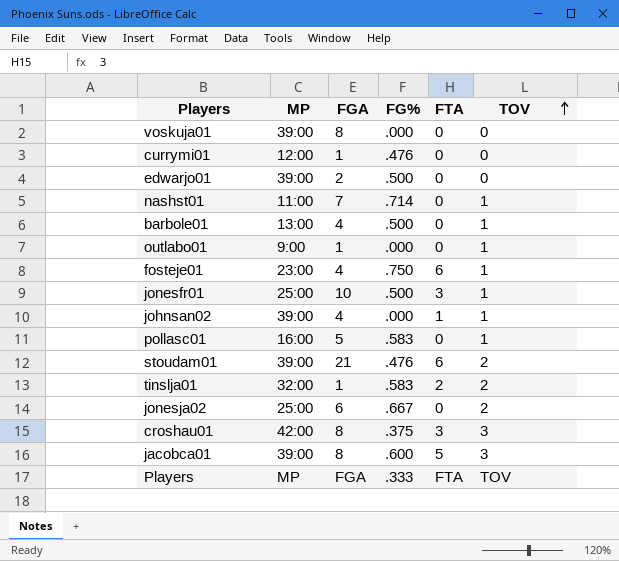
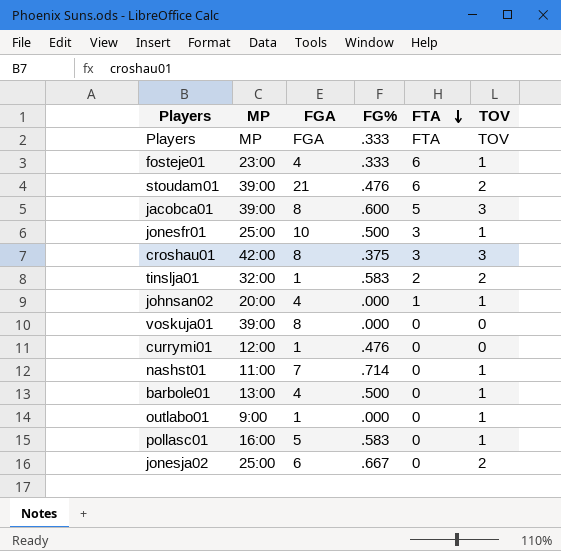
row order: TOV ascending -> FTA descending
row edwarjo01: 39:00 | 2 | .500 | 0 | 0 -> none
fosteje01 | FG%: .750 -> .333
johnsan02 | MP: 39:00 -> 20:00

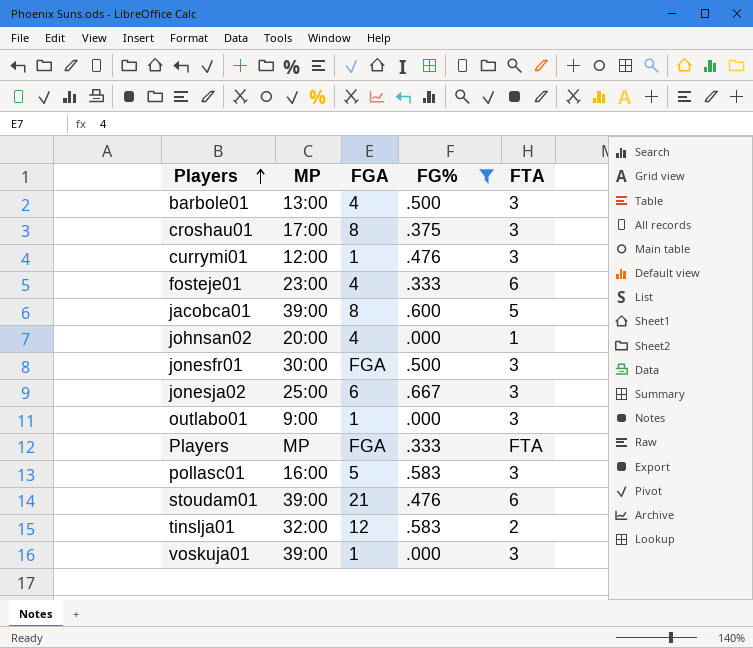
filter: none -> FG% != .714
row order: FTA descending -> Players ascending
column TOV | position: 6 -> none
barbole01 | FTA: 0 -> 3
croshau01 | MP: 42:00 -> 17:00
currymi01 | FTA: 0 -> 3
jonesfr01 | MP: 25:00 -> 30:00
jonesfr01 | FGA: 10 -> FGA
jonesja02 | FTA: 0 -> 3
outlabo01 | FTA: 0 -> 3
pollasc01 | FTA: 0 -> 3
tinslja01 | FGA: 1 -> 12
voskuja01 | FGA: 8 -> 1
voskuja01 | FTA: 0 -> 3

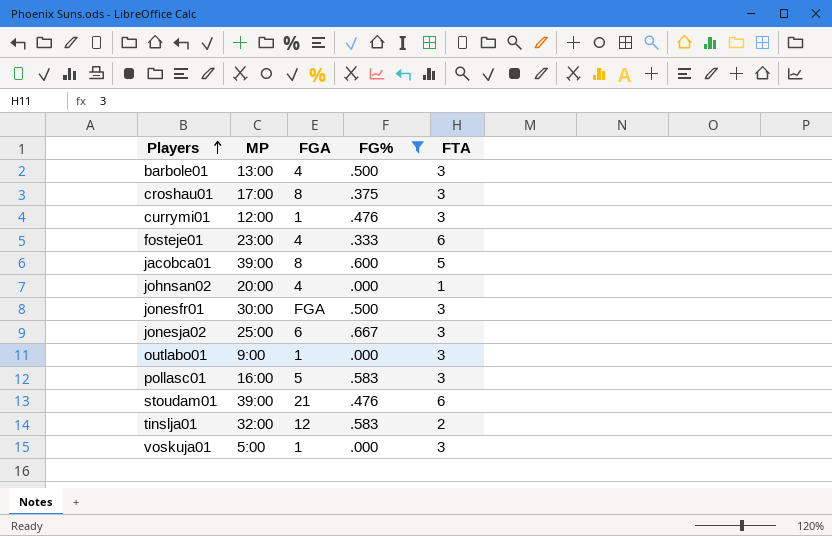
row Players: MP | FGA | .333 | FTA -> none
voskuja01 | MP: 39:00 -> 5:00

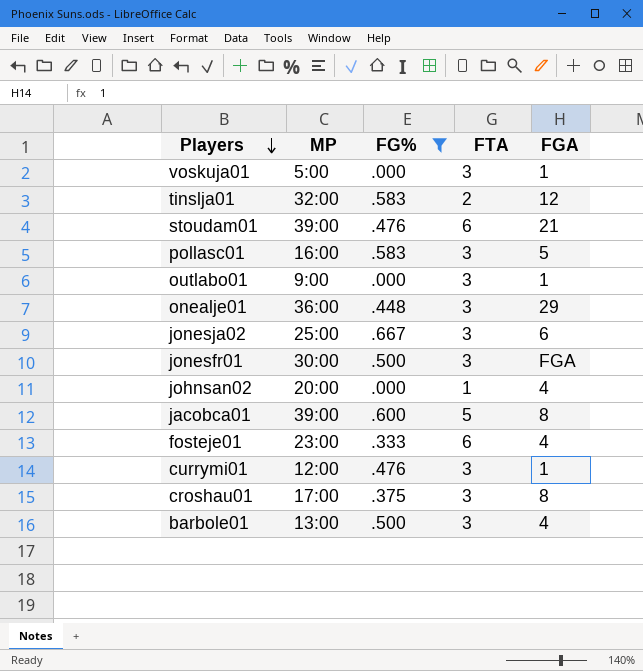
row order: Players ascending -> Players descending
column FGA | position: 3 -> 5
row onealje01: none -> 36:00 | .448 | 3 | 29

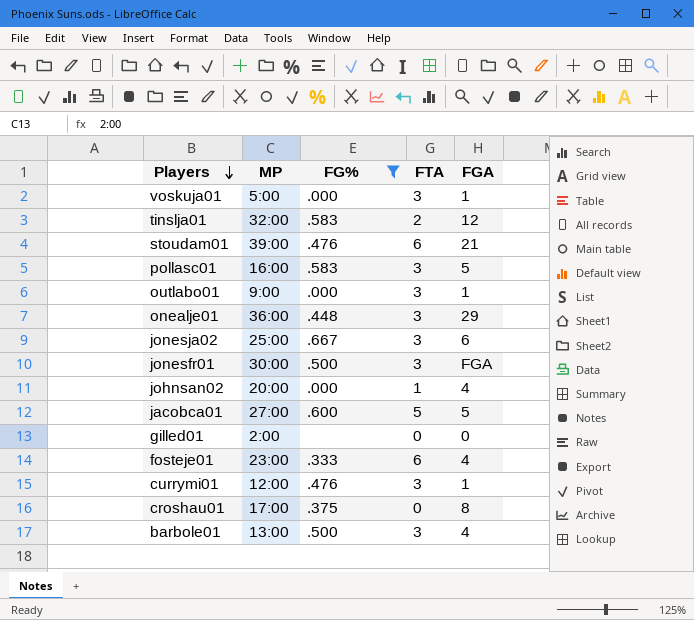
jacobca01 | MP: 39:00 -> 27:00
jacobca01 | FGA: 8 -> 5
row gilled01: none -> 2:00 | none | 0 | 0
croshau01 | FTA: 3 -> 0

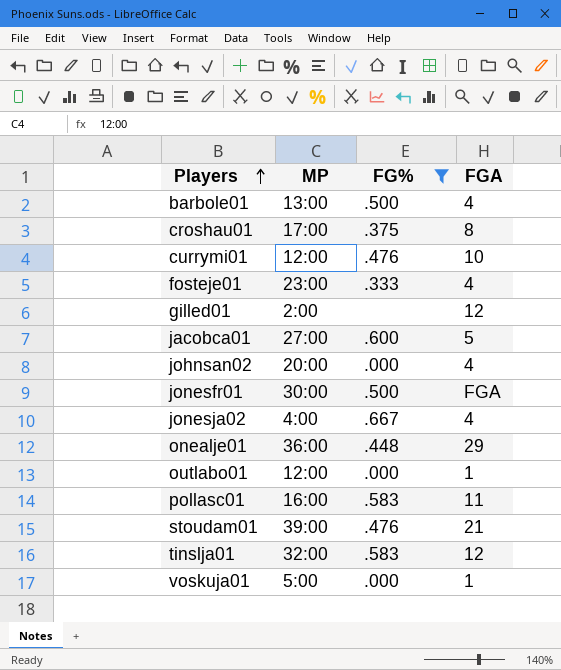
row order: Players descending -> Players ascending
column FTA | position: 4 -> none
currymi01 | FGA: 1 -> 10
gilled01 | FGA: 0 -> 12
jonesja02 | MP: 25:00 -> 4:00
jonesja02 | FGA: 6 -> 4
outlabo01 | MP: 9:00 -> 12:00
pollasc01 | FGA: 5 -> 11

